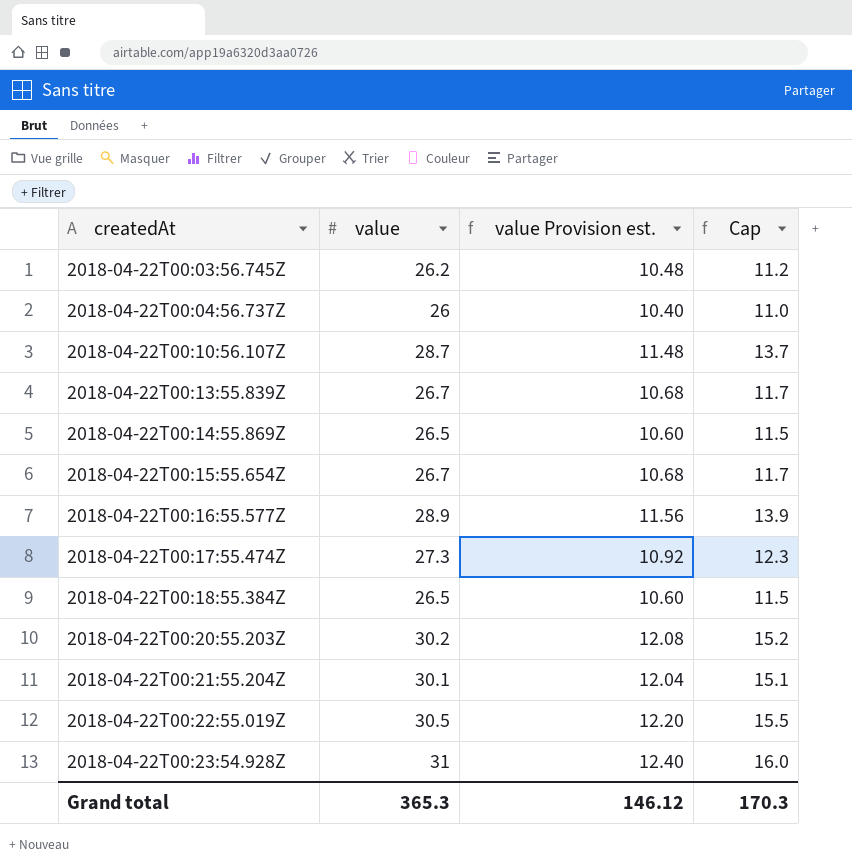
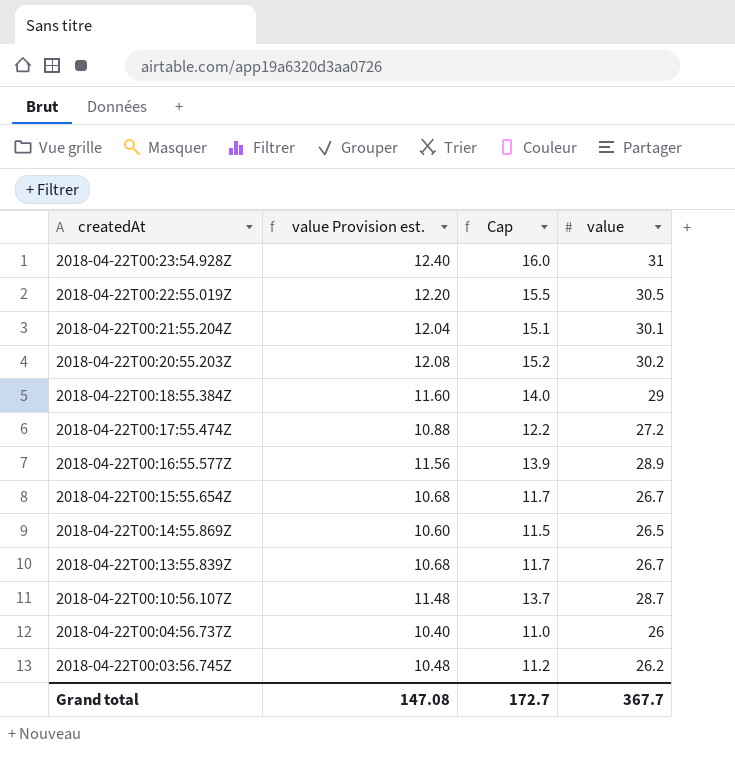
row order: createdAt ascending -> createdAt descending
column value | position: 2 -> 4
2018-04-22T00:18:55.384Z | value Provision est.: 10.60 -> 11.60
2018-04-22T00:18:55.384Z | Cap: 11.5 -> 14.0
2018-04-22T00:18:55.384Z | value: 26.5 -> 29
2018-04-22T00:17:55.474Z | value Provision est.: 10.92 -> 10.88
2018-04-22T00:17:55.474Z | Cap: 12.3 -> 12.2
2018-04-22T00:17:55.474Z | value: 27.3 -> 27.2
Grand total | value Provision est.: 146.12 -> 147.08
Grand total | Cap: 170.3 -> 172.7
Grand total | value: 365.3 -> 367.7

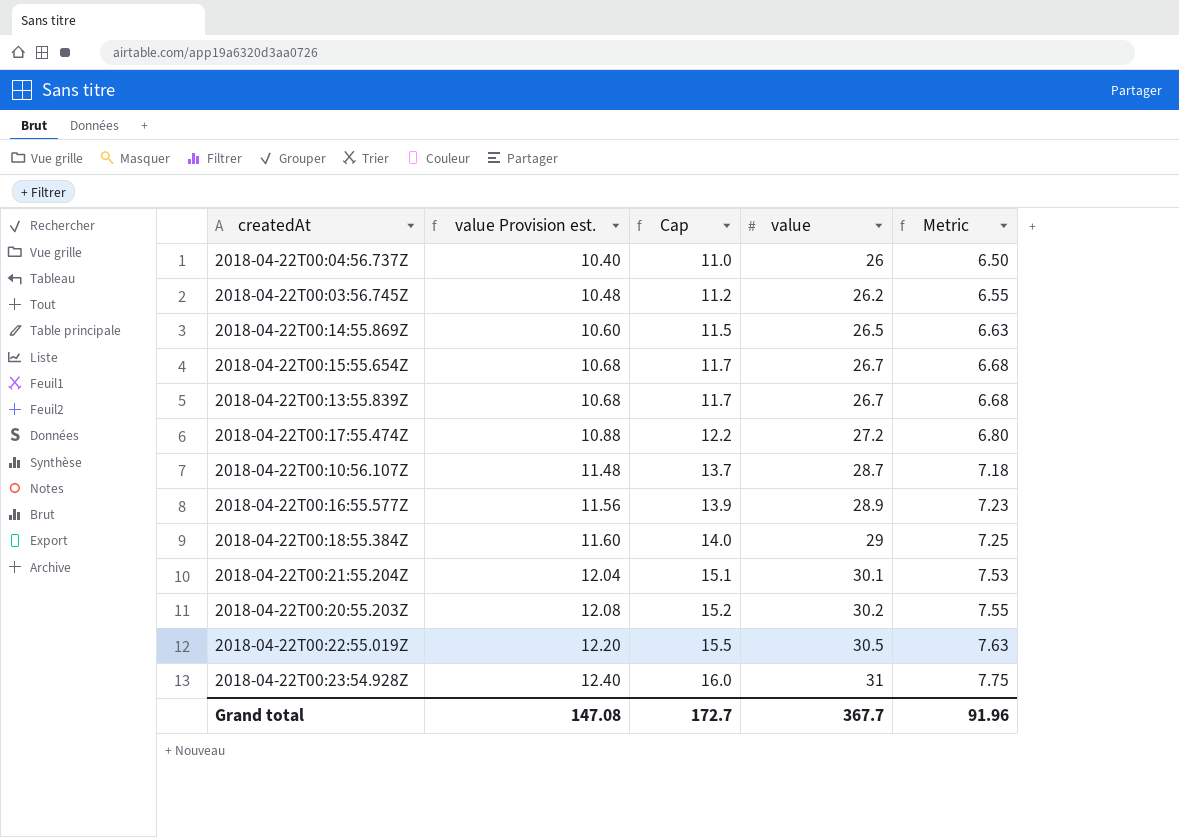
row order: createdAt descending -> value Provision est. ascending
column Metric | formula: none -> [value] * 0.25

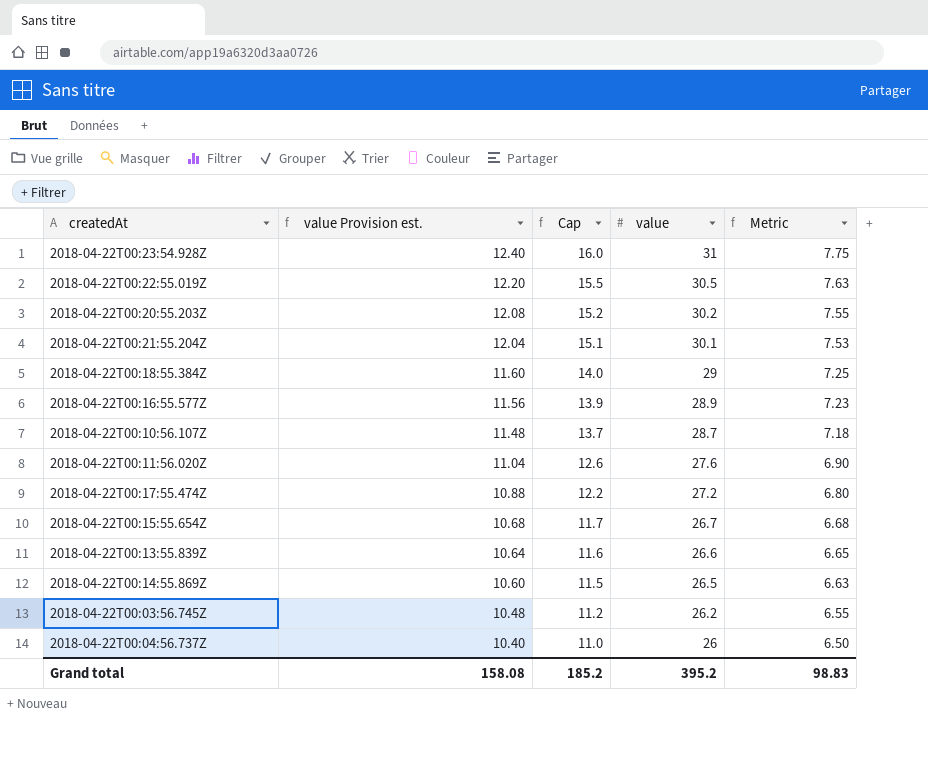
row order: value Provision est. ascending -> value Provision est. descending
row 2018-04-22T00:11:56.020Z: none -> 11.04 | 12.6 | 27.6 | 6.90
2018-04-22T00:13:55.839Z | value Provision est.: 10.68 -> 10.64
2018-04-22T00:13:55.839Z | Cap: 11.7 -> 11.6
2018-04-22T00:13:55.839Z | value: 26.7 -> 26.6
2018-04-22T00:13:55.839Z | Metric: 6.68 -> 6.65
Grand total | value Provision est.: 147.08 -> 158.08
Grand total | Cap: 172.7 -> 185.2
Grand total | value: 367.7 -> 395.2
Grand total | Metric: 91.96 -> 98.83

